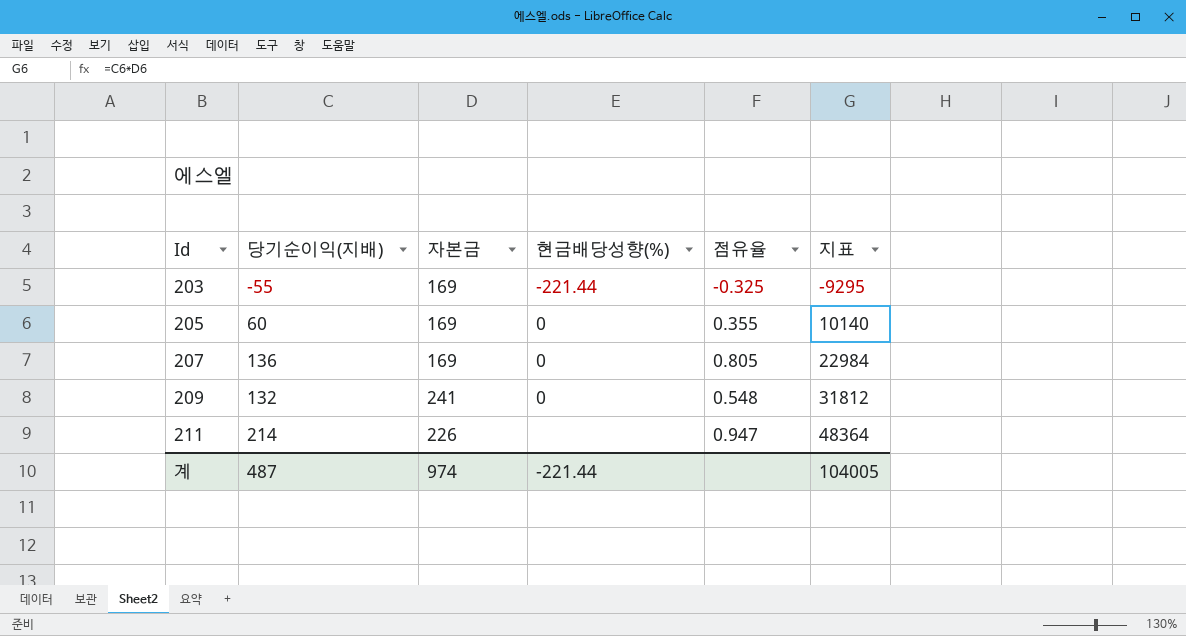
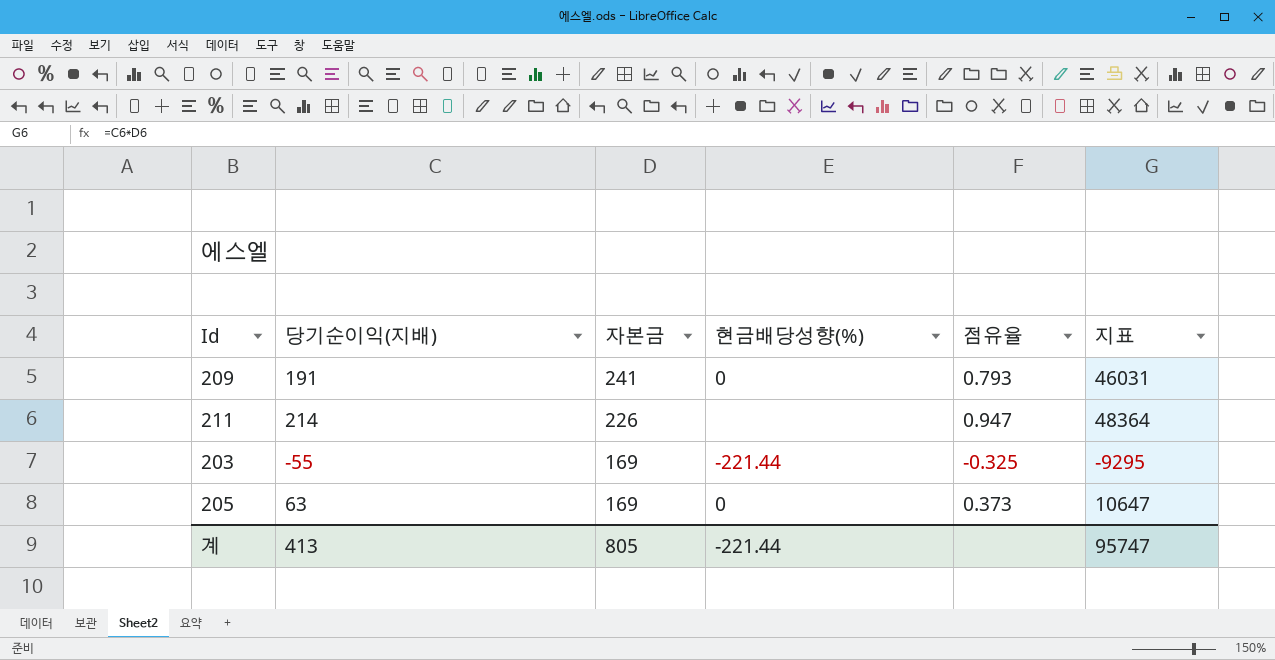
row order: Id ascending -> 자본금 descending
row 207: 136 | 169 | 0 | 0.805 | 22984 -> none
209 | 당기순이익(지배): 132 -> 191
209 | 점유율: 0.548 -> 0.793
209 | 지표: 31812 -> 46031
205 | 당기순이익(지배): 60 -> 63
205 | 점유율: 0.355 -> 0.373
205 | 지표: 10140 -> 10647
계 | 당기순이익(지배): 487 -> 413
계 | 자본금: 974 -> 805
계 | 지표: 104005 -> 95747

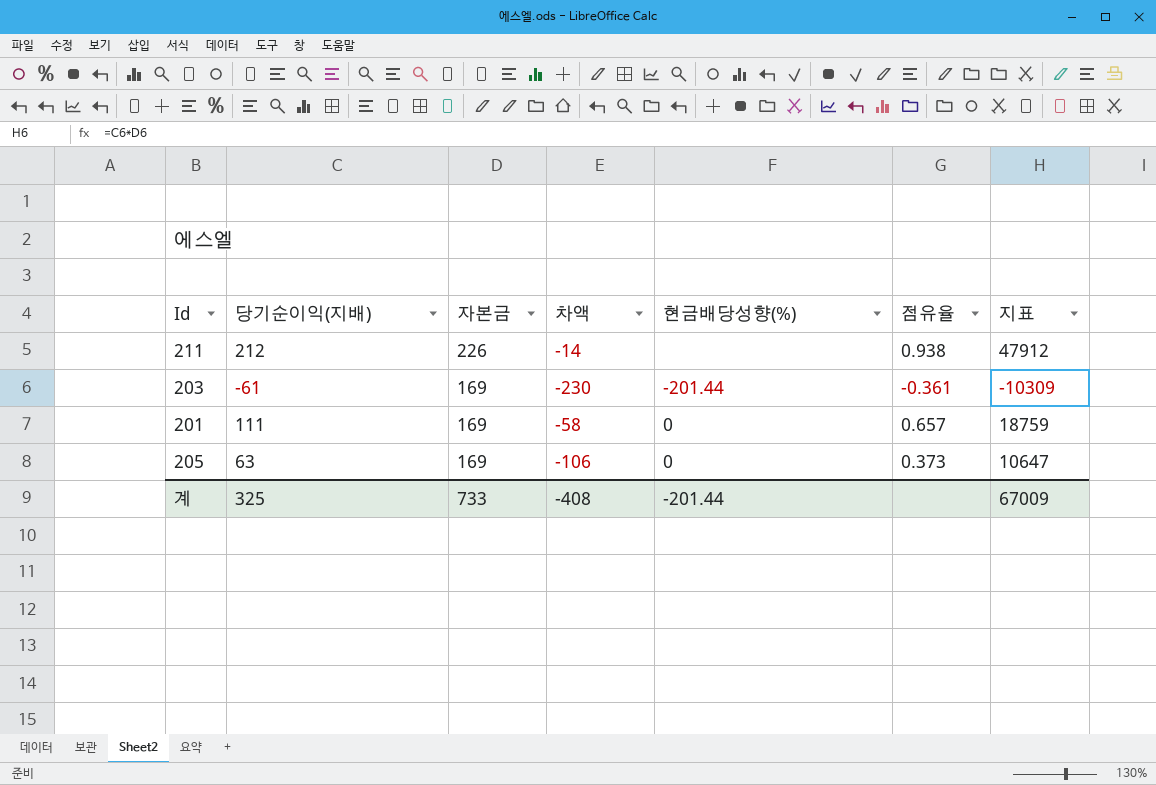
column 차액 | formula: none -> [당기순이익(지배)] - [자본금]
row 209: 191 | 241 | 0 | 0.793 | 46031 -> none
211 | 당기순이익(지배): 214 -> 212
211 | 점유율: 0.947 -> 0.938
211 | 지표: 48364 -> 47912
203 | 당기순이익(지배): -55 -> -61
203 | 현금배당성향(%): -221.44 -> -201.44
203 | 점유율: -0.325 -> -0.361
203 | 지표: -9295 -> -10309
row 201: none -> 111 | 169 | -58 | 0 | 0.657 | 18759
계 | 당기순이익(지배): 413 -> 325
계 | 자본금: 805 -> 733
계 | 현금배당성향(%): -221.44 -> -201.44
계 | 지표: 95747 -> 67009

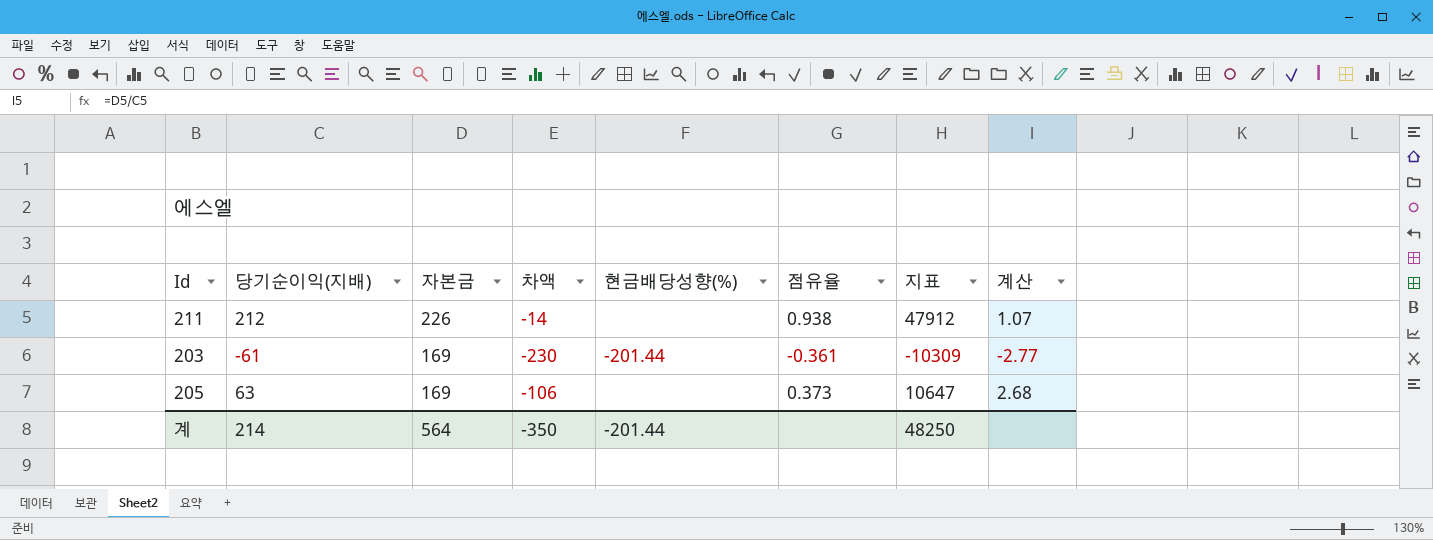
column 계산 | formula: none -> [자본금] / [당기순이익(지배)]
row 201: 111 | 169 | -58 | 0 | 0.657 | 18759 -> none
205 | 현금배당성향(%): 0 -> none
계 | 당기순이익(지배): 325 -> 214
계 | 자본금: 733 -> 564
계 | 차액: -408 -> -350
계 | 지표: 67009 -> 48250

